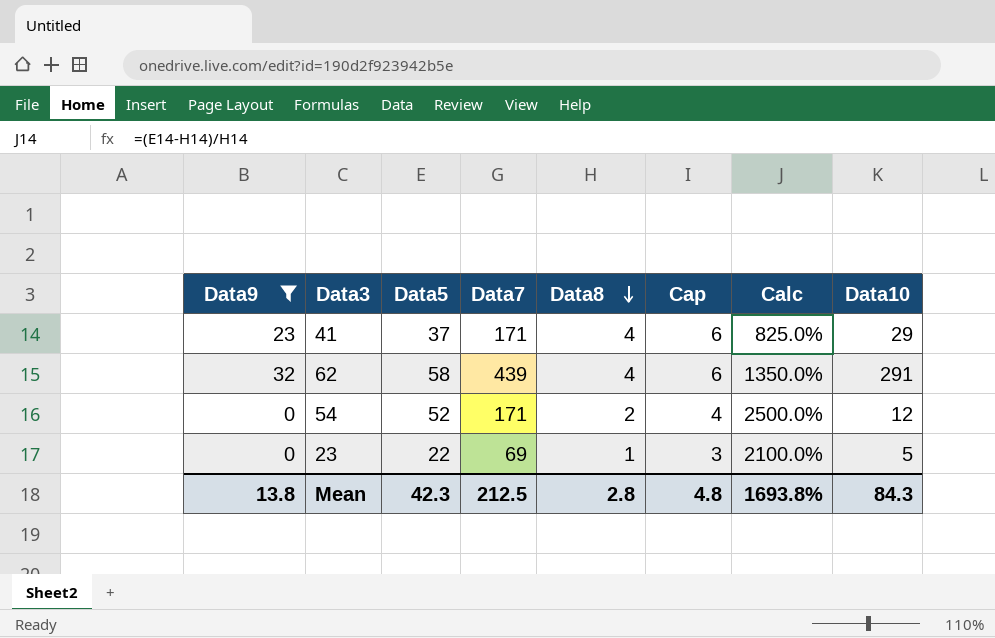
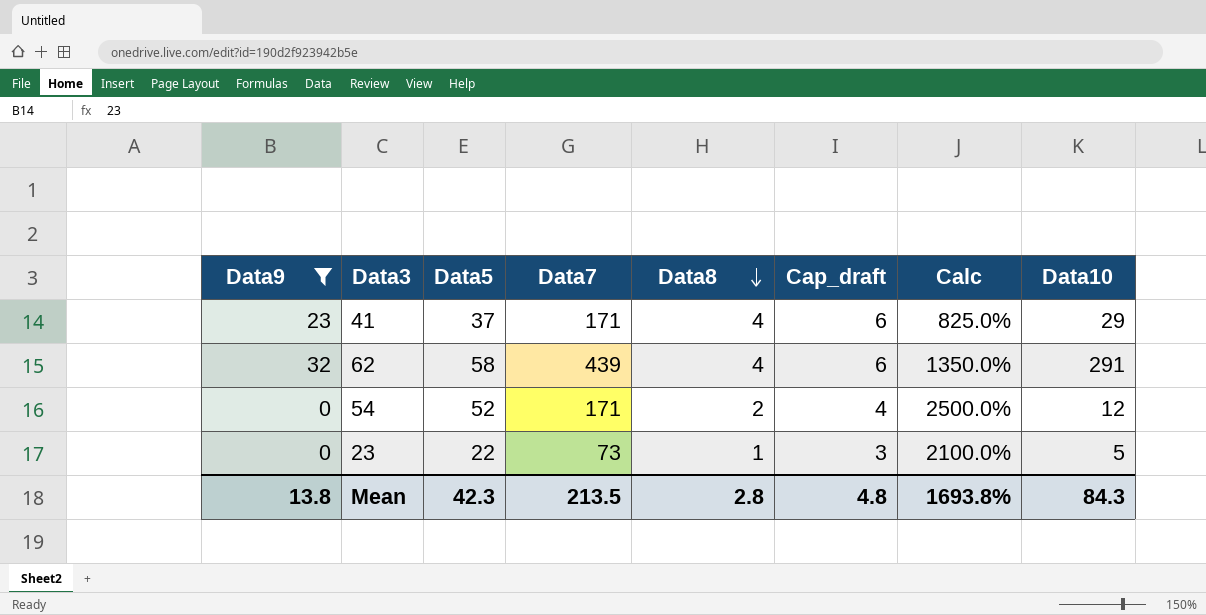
column name: Cap -> Cap_draft
23 | Data7: 69 -> 73
Mean | Data7: 212.5 -> 213.5

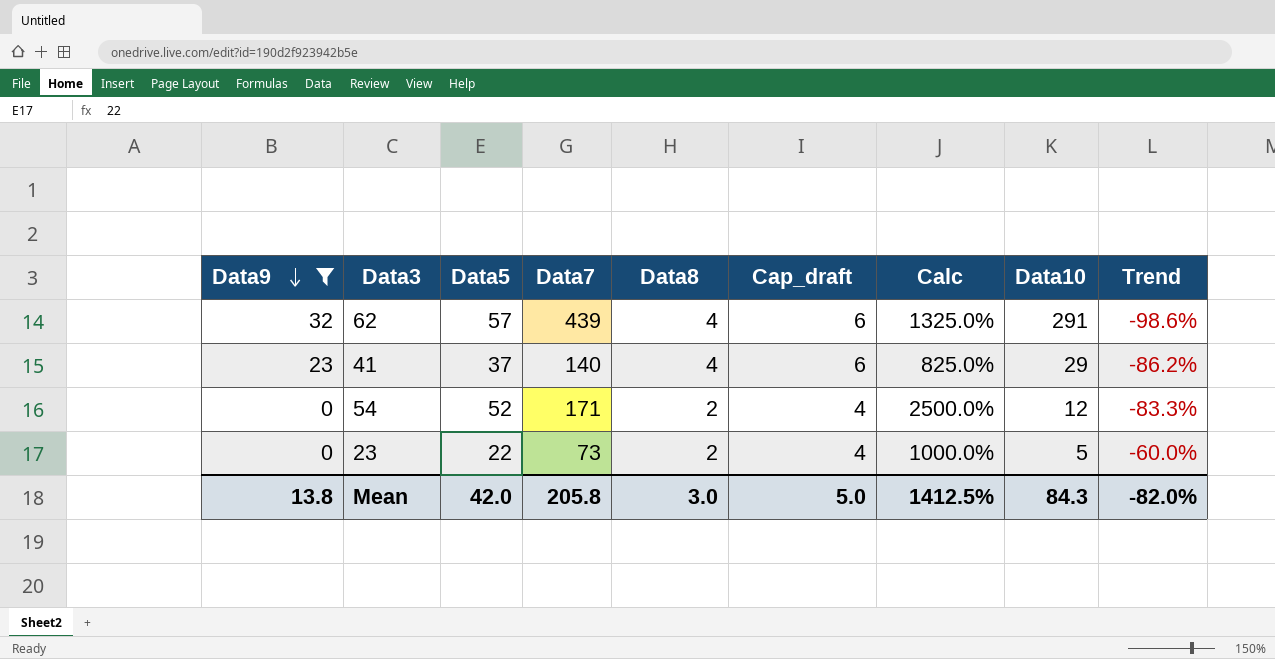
row order: Data8 descending -> Data9 descending
column Trend | formula: none -> ([Data8] - [Data10]) / [Data10]
62 | Data5: 58 -> 57
62 | Calc: 1350.0% -> 1325.0%
41 | Data7: 171 -> 140
23 | Data8: 1 -> 2
23 | Cap_draft: 3 -> 4
23 | Calc: 2100.0% -> 1000.0%
Mean | Data5: 42.3 -> 42.0
Mean | Data7: 213.5 -> 205.8
Mean | Data8: 2.8 -> 3.0
Mean | Cap_draft: 4.8 -> 5.0
Mean | Calc: 1693.8% -> 1412.5%

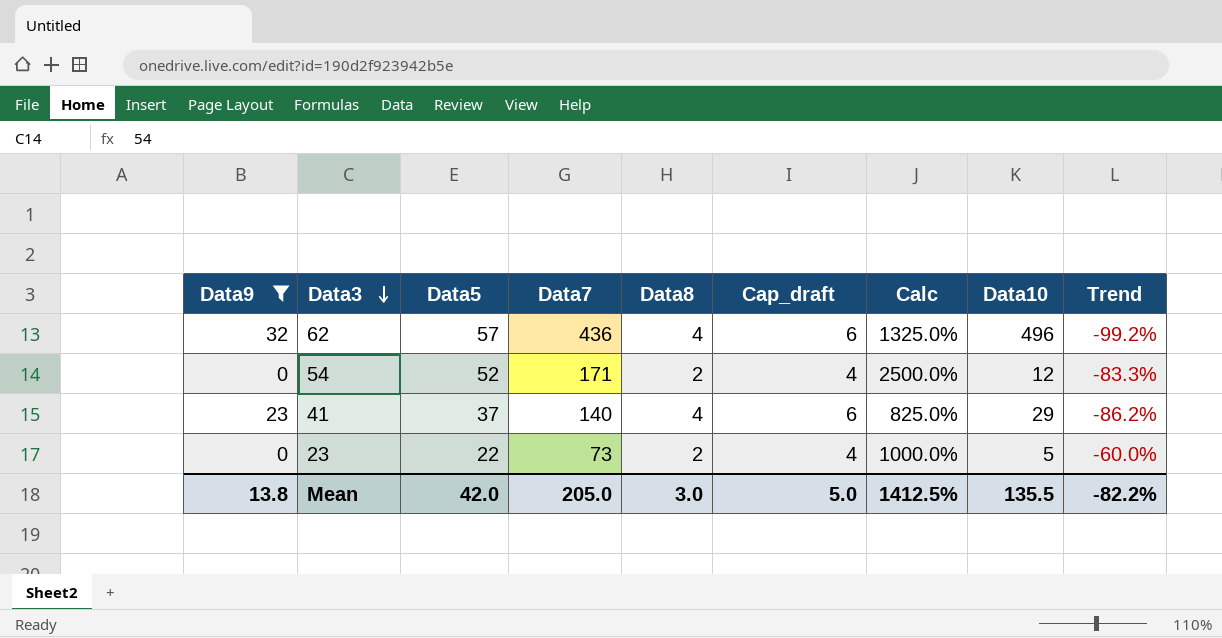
row order: Data9 descending -> Data3 descending
62 | Data7: 439 -> 436
62 | Data10: 291 -> 496
62 | Trend: -98.6% -> -99.2%
Mean | Data7: 205.8 -> 205.0
Mean | Data10: 84.3 -> 135.5
Mean | Trend: -82.0% -> -82.2%

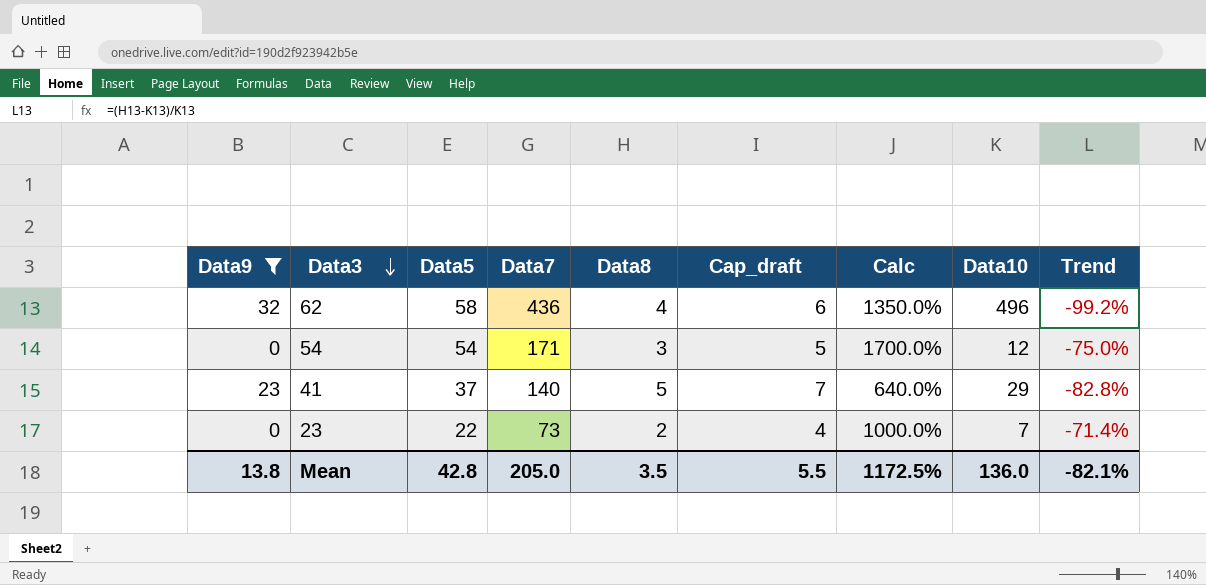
62 | Data5: 57 -> 58
62 | Calc: 1325.0% -> 1350.0%
54 | Data5: 52 -> 54
54 | Data8: 2 -> 3
54 | Cap_draft: 4 -> 5
54 | Calc: 2500.0% -> 1700.0%
54 | Trend: -83.3% -> -75.0%
41 | Data8: 4 -> 5
41 | Cap_draft: 6 -> 7
41 | Calc: 825.0% -> 640.0%
41 | Trend: -86.2% -> -82.8%
23 | Data10: 5 -> 7
23 | Trend: -60.0% -> -71.4%
Mean | Data5: 42.0 -> 42.8
Mean | Data8: 3.0 -> 3.5
Mean | Cap_draft: 5.0 -> 5.5
Mean | Calc: 1412.5% -> 1172.5%
Mean | Data10: 135.5 -> 136.0
Mean | Trend: -82.2% -> -82.1%

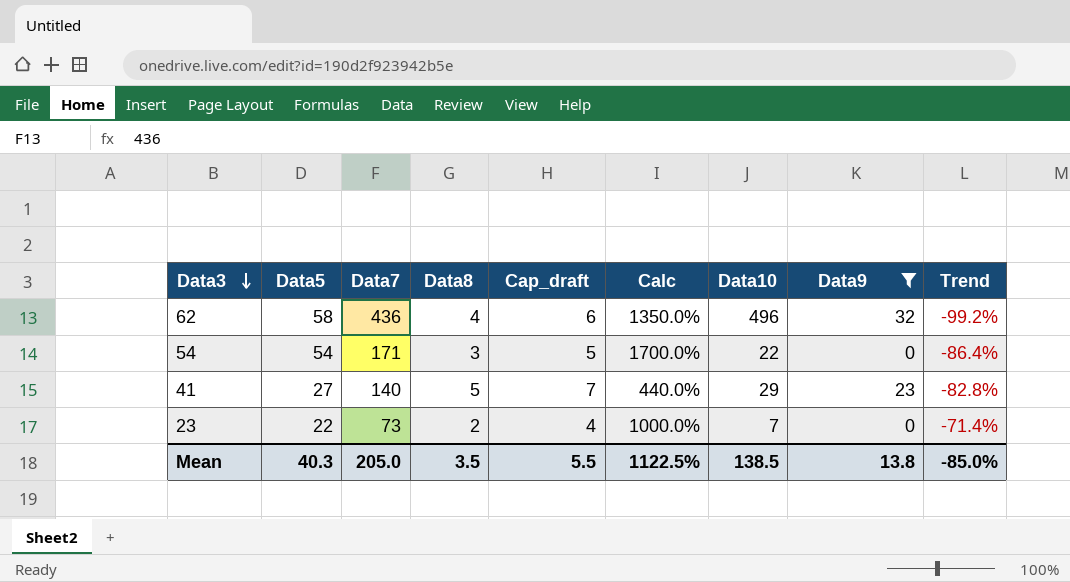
column Data9 | position: 1 -> 8
54 | Data10: 12 -> 22
54 | Trend: -75.0% -> -86.4%
41 | Data5: 37 -> 27
41 | Calc: 640.0% -> 440.0%
Mean | Data5: 42.8 -> 40.3
Mean | Calc: 1172.5% -> 1122.5%
Mean | Data10: 136.0 -> 138.5
Mean | Trend: -82.1% -> -85.0%

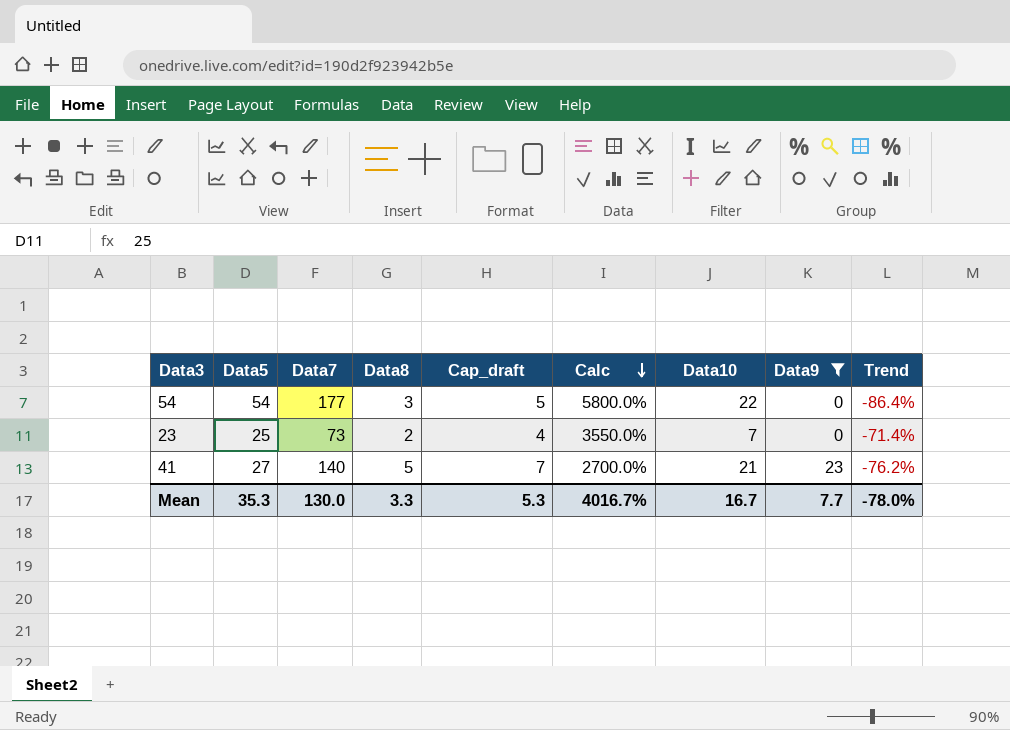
row order: Data3 descending -> Calc descending
column Calc | formula: ([Data5] - [Data8]) / [Data8] -> ([Data7] - [Data8]) / [Data8]
row 62: 58 | 436 | 4 | 6 | 1350.0% | 496 | 32 | -99.2% -> none
54 | Data7: 171 -> 177
23 | Data5: 22 -> 25
41 | Data10: 29 -> 21
41 | Trend: -82.8% -> -76.2%
Mean | Data5: 40.3 -> 35.3
Mean | Data7: 205.0 -> 130.0
Mean | Data8: 3.5 -> 3.3
Mean | Cap_draft: 5.5 -> 5.3
Mean | Calc: 1122.5% -> 4016.7%
Mean | Data10: 138.5 -> 16.7
Mean | Data9: 13.8 -> 7.7
Mean | Trend: -85.0% -> -78.0%

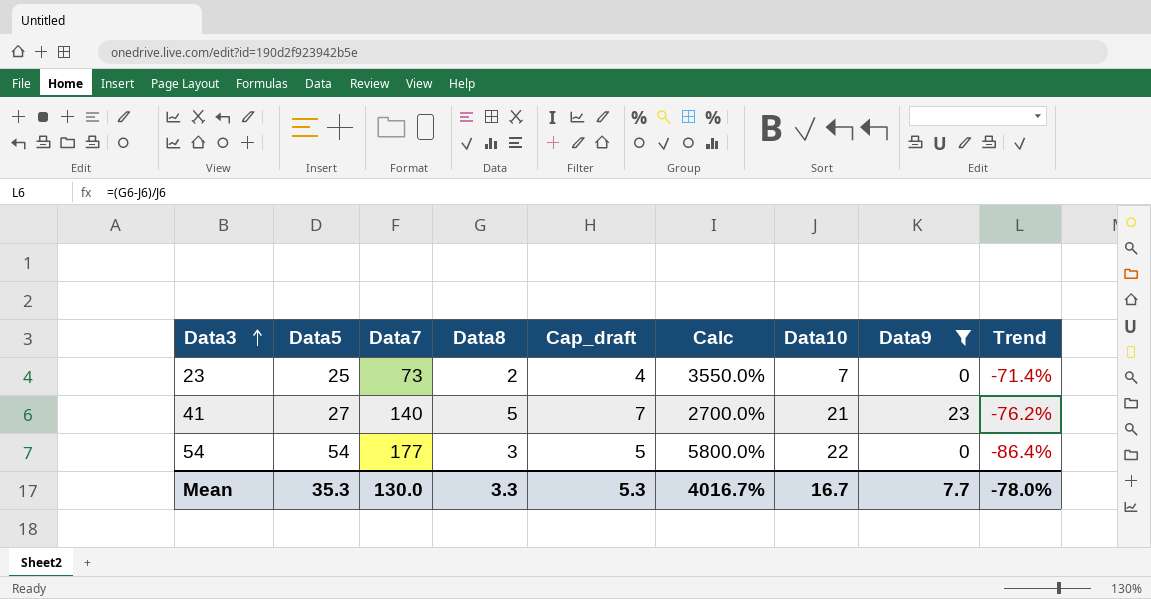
row order: Calc descending -> Data3 ascending

